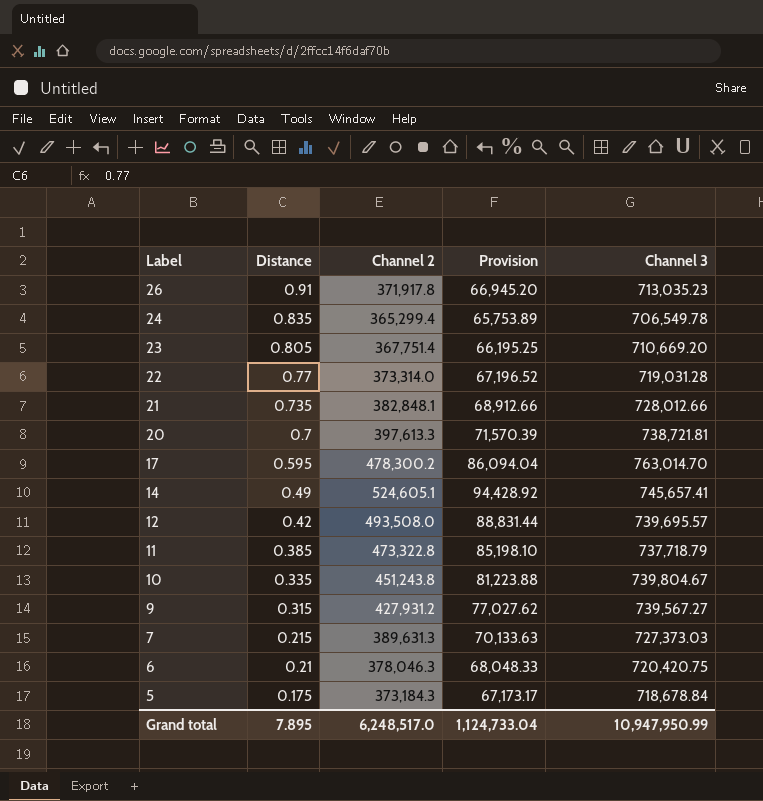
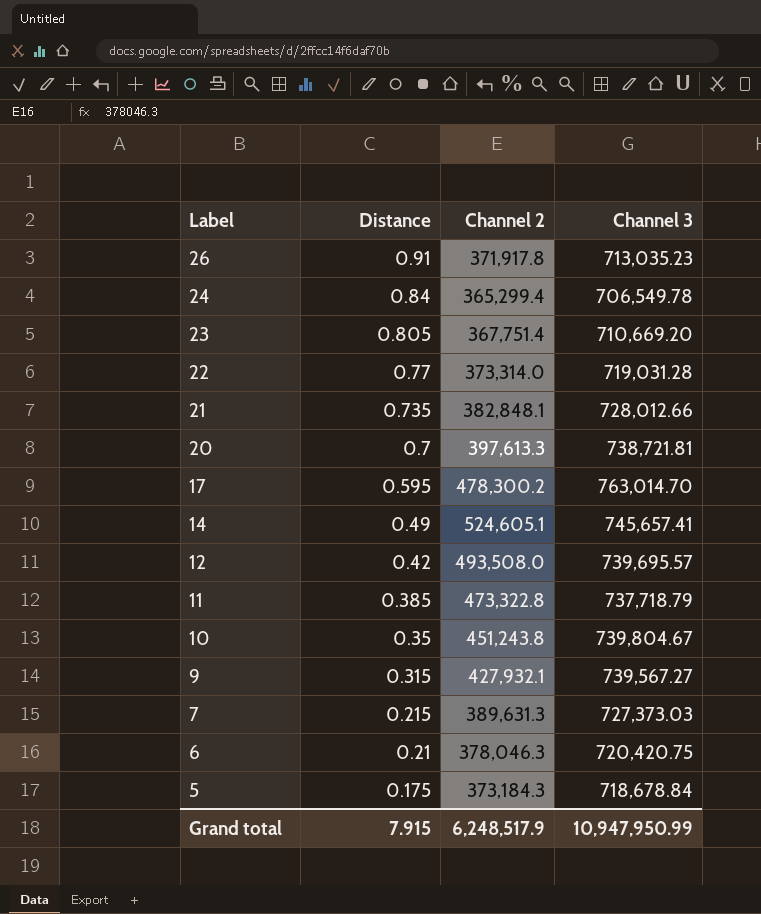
column Provision | formula: [Channel 2] * 0.18 -> none
24 | Distance: 0.835 -> 0.84
10 | Distance: 0.335 -> 0.35
9 | Channel 2: 427,931.2 -> 427,932.1
Grand total | Distance: 7.895 -> 7.915
Grand total | Channel 2: 6,248,517.0 -> 6,248,517.9

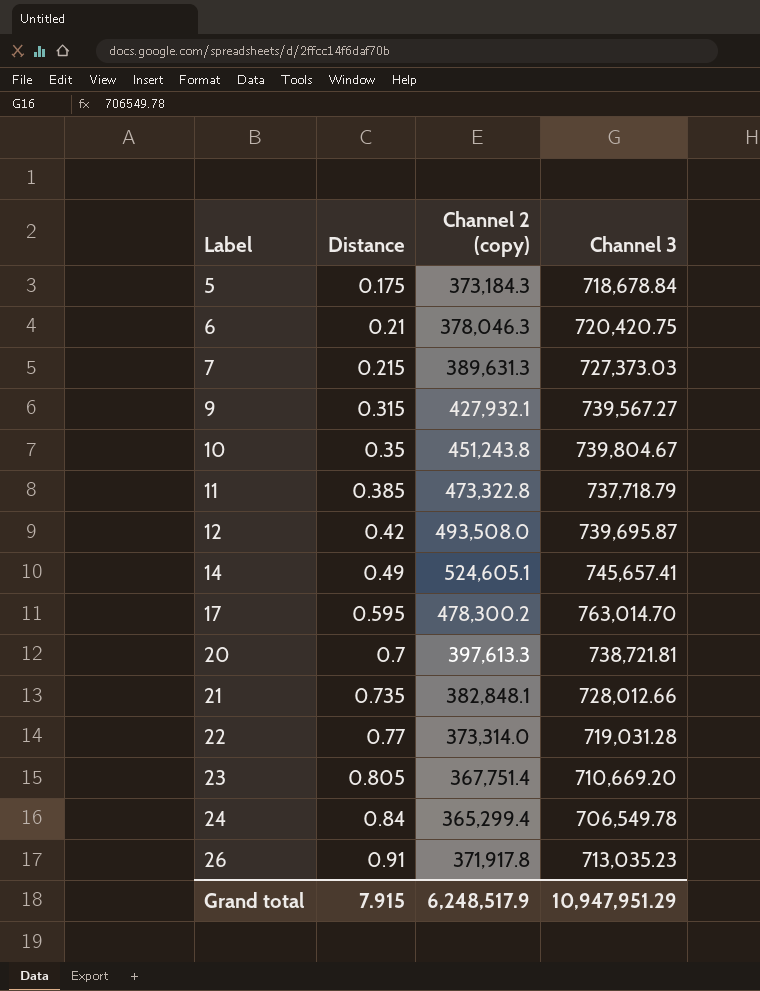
row order: Label descending -> Label ascending
column name: Channel 2 -> Channel 2 (copy)
12 | Channel 3: 739,695.57 -> 739,695.87
Grand total | Channel 3: 10,947,950.99 -> 10,947,951.29

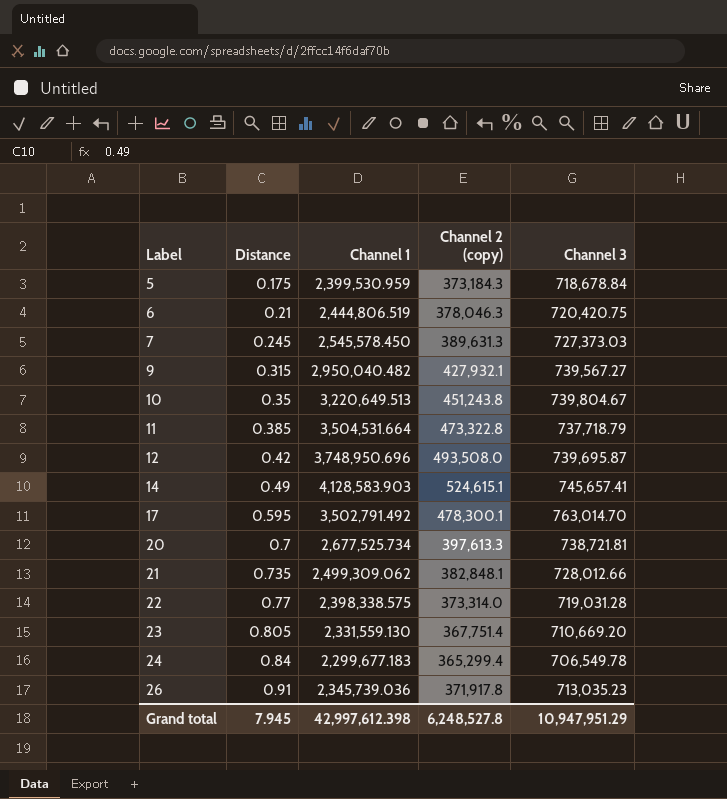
column Channel 1 | position: none -> 3
7 | Distance: 0.215 -> 0.245
14 | Channel 2 (copy): 524,605.1 -> 524,615.1
17 | Channel 2 (copy): 478,300.2 -> 478,300.1
Grand total | Distance: 7.915 -> 7.945
Grand total | Channel 2 (copy): 6,248,517.9 -> 6,248,527.8

